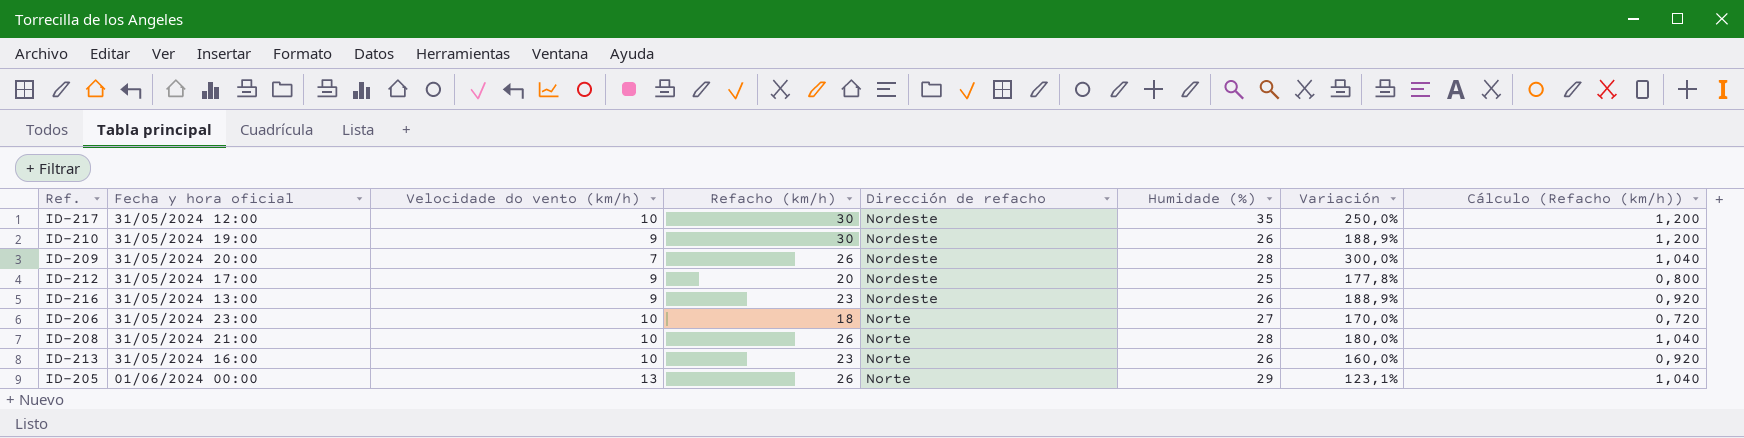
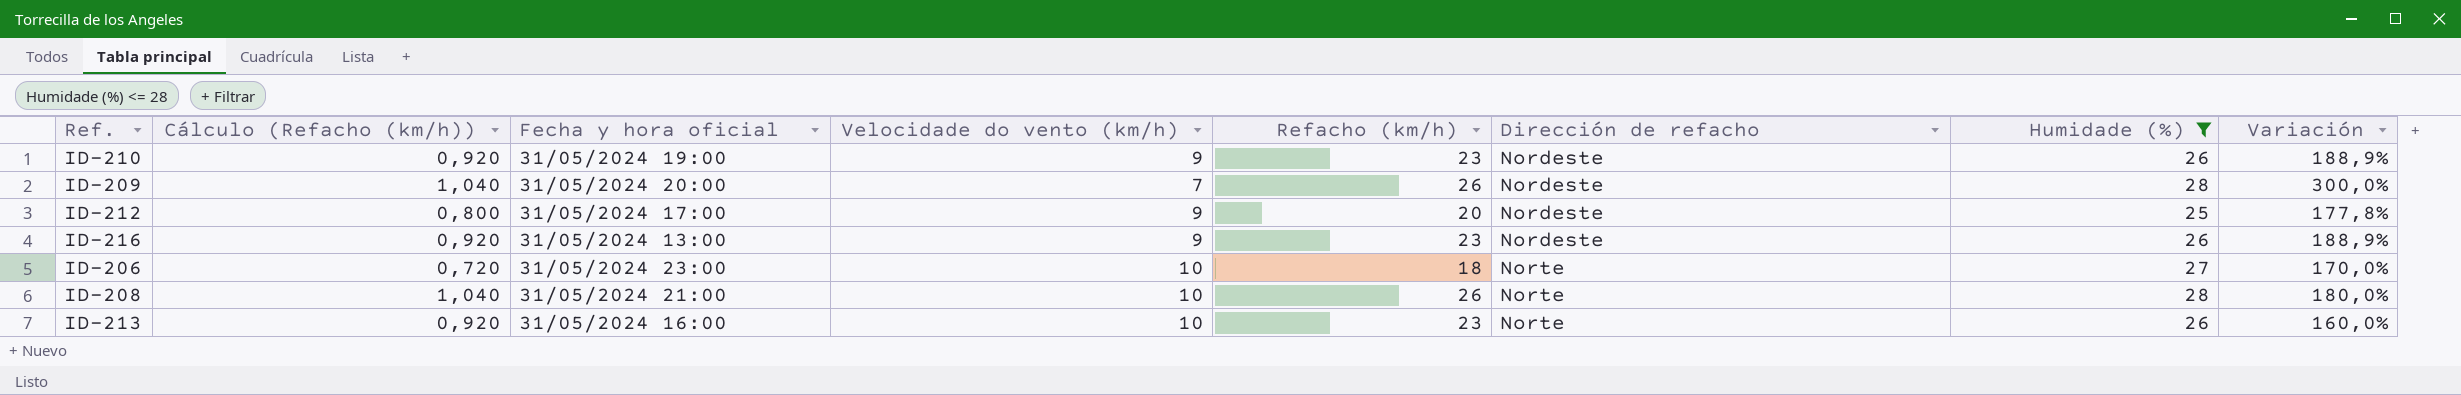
filter: none -> Humidade (%) <= 28
column Cálculo (Refacho (km/h)) | position: 8 -> 2
ID-210 | Cálculo (Refacho (km/h)): 1,200 -> 0,920
ID-210 | Refacho (km/h): 30 -> 23

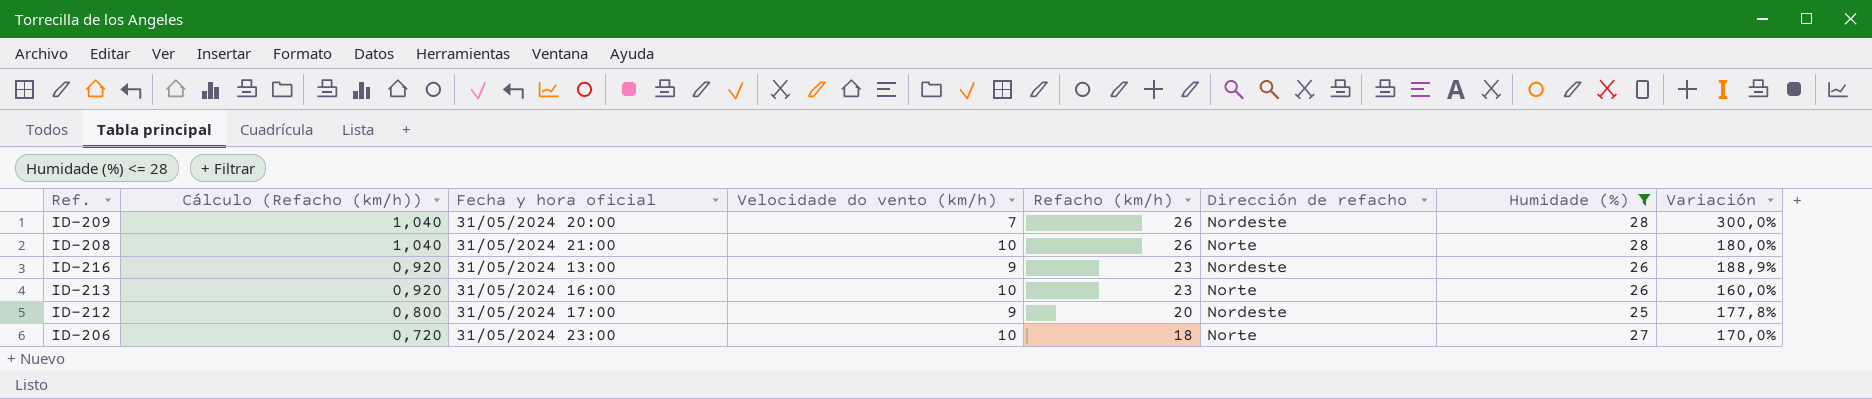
row order: Dirección de refacho ascending -> Cálculo (Refacho (km/h)) descending
row ID-210: 0,920 | 31/05/2024 19:00 | 9 | 23 | Nordeste | 26 | 188,9% -> none

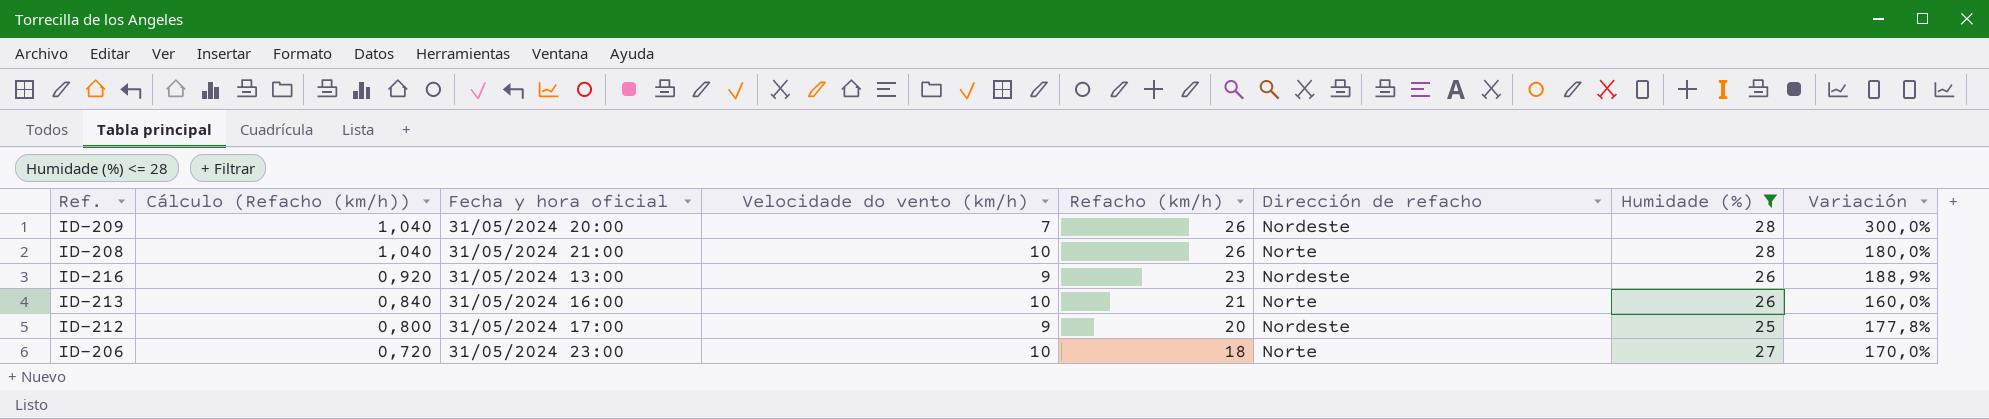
ID-213 | Cálculo (Refacho (km/h)): 0,920 -> 0,840
ID-213 | Refacho (km/h): 23 -> 21

